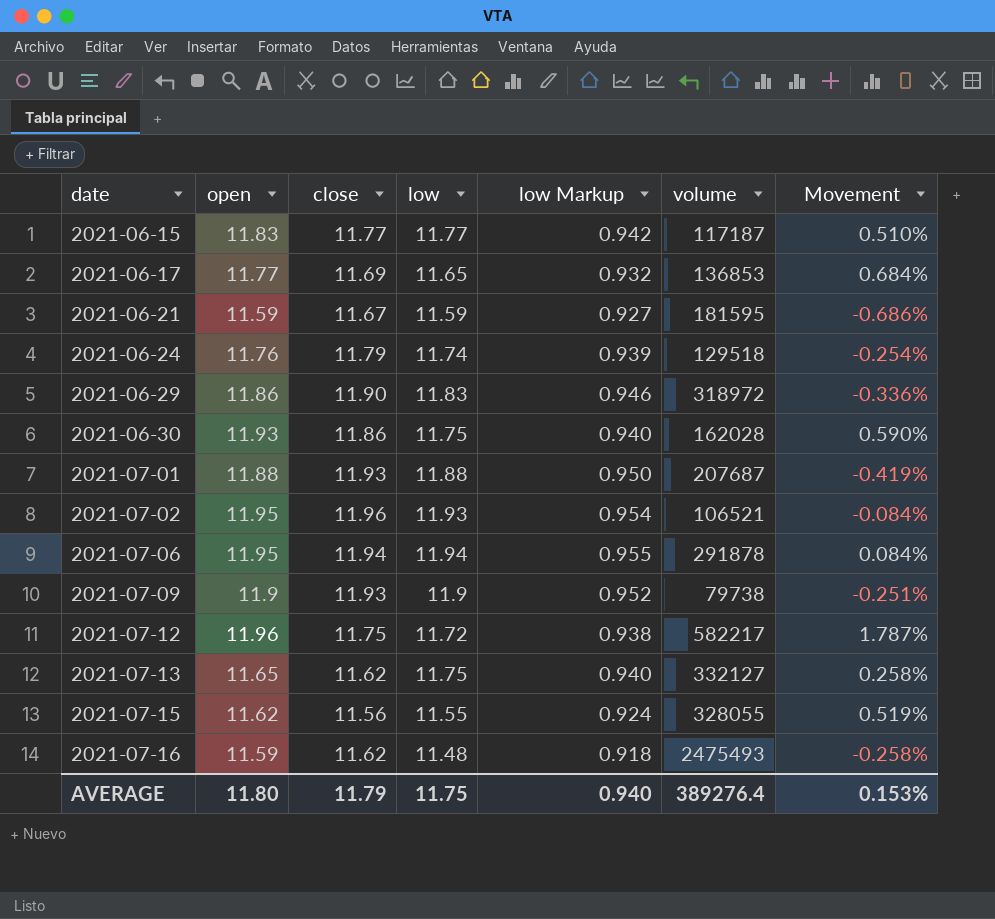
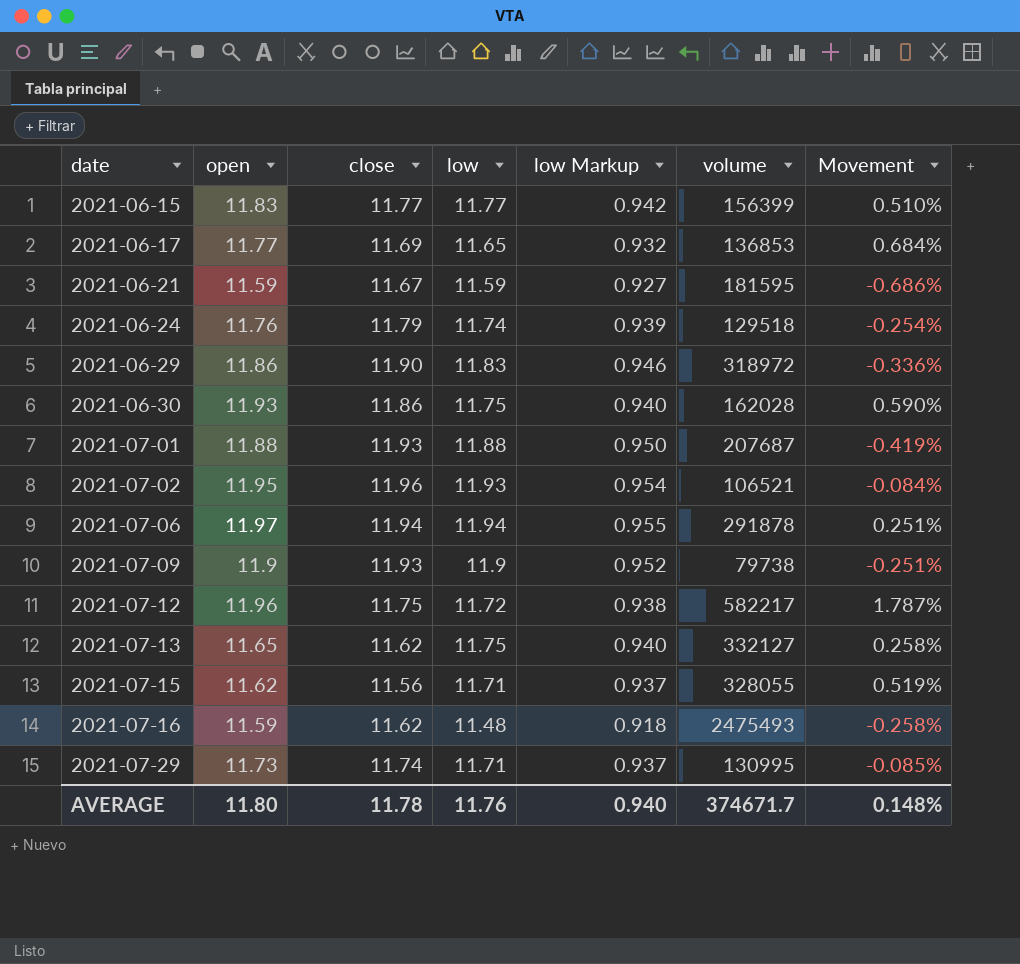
2021-06-15 | volume: 117187 -> 156399
2021-07-06 | open: 11.95 -> 11.97
2021-07-06 | Movement: 0.084% -> 0.251%
2021-07-15 | low: 11.55 -> 11.71
2021-07-15 | low Markup: 0.924 -> 0.937
row 2021-07-29: none -> 11.73 | 11.74 | 11.71 | 0.937 | 130995 | -0.085%
AVERAGE | close: 11.79 -> 11.78
AVERAGE | low: 11.75 -> 11.76
AVERAGE | volume: 389276.4 -> 374671.7
AVERAGE | Movement: 0.153% -> 0.148%

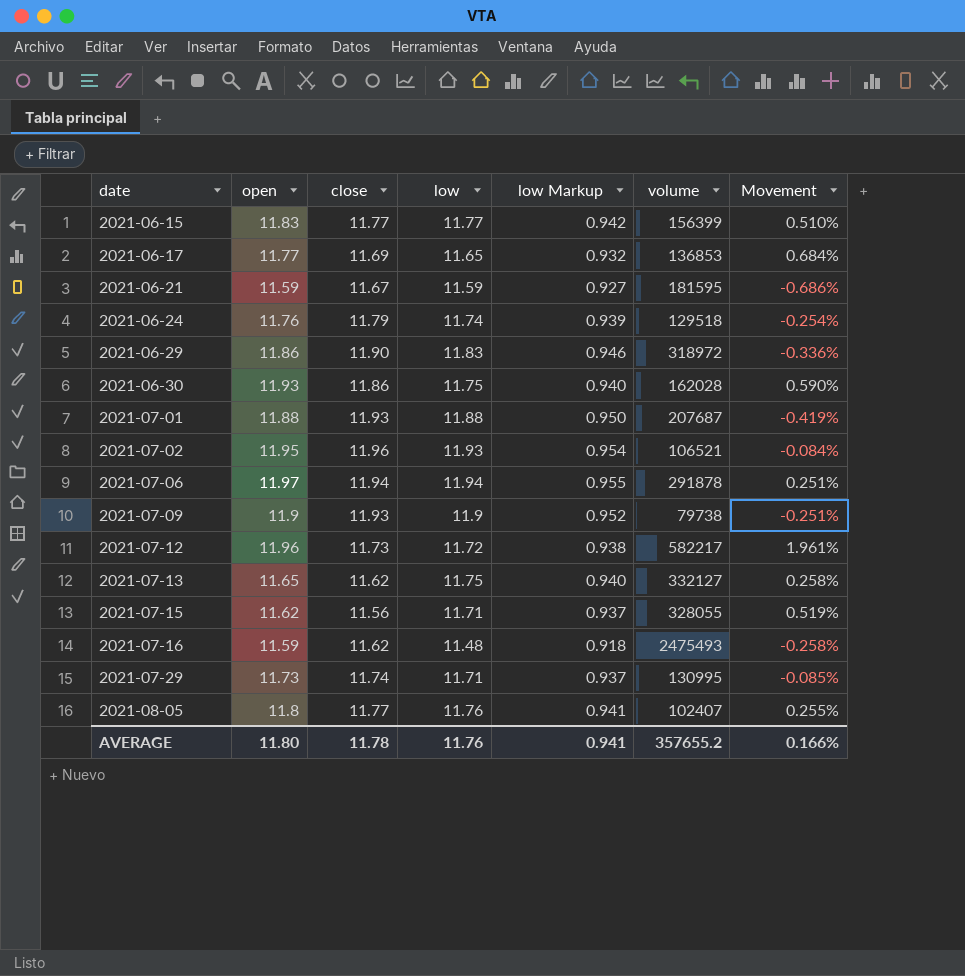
2021-07-12 | close: 11.75 -> 11.73
2021-07-12 | Movement: 1.787% -> 1.961%
row 2021-08-05: none -> 11.8 | 11.77 | 11.76 | 0.941 | 102407 | 0.255%
AVERAGE | low Markup: 0.940 -> 0.941
AVERAGE | volume: 374671.7 -> 357655.2
AVERAGE | Movement: 0.148% -> 0.166%

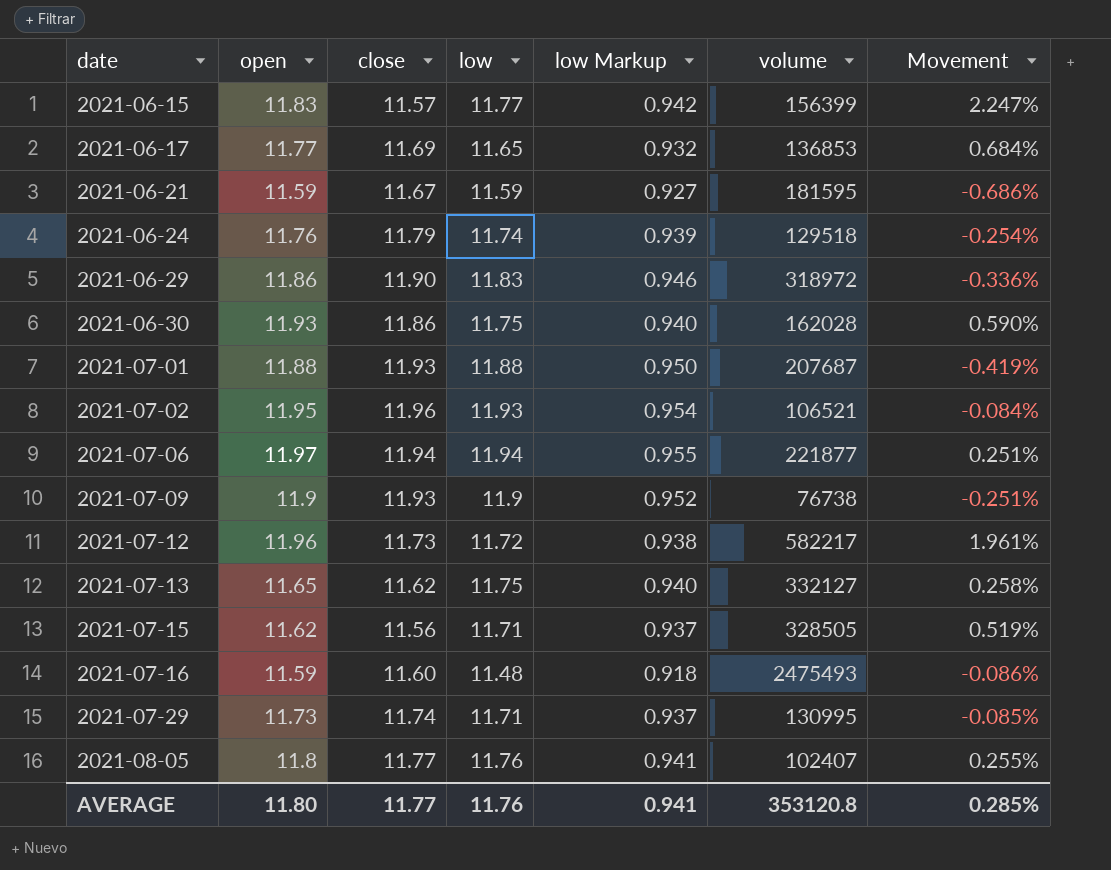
2021-06-15 | close: 11.77 -> 11.57
2021-06-15 | Movement: 0.510% -> 2.247%
2021-07-06 | volume: 291878 -> 221877
2021-07-09 | volume: 79738 -> 76738
2021-07-15 | volume: 328055 -> 328505
2021-07-16 | close: 11.62 -> 11.60
2021-07-16 | Movement: -0.258% -> -0.086%
AVERAGE | close: 11.78 -> 11.77
AVERAGE | volume: 357655.2 -> 353120.8
AVERAGE | Movement: 0.166% -> 0.285%

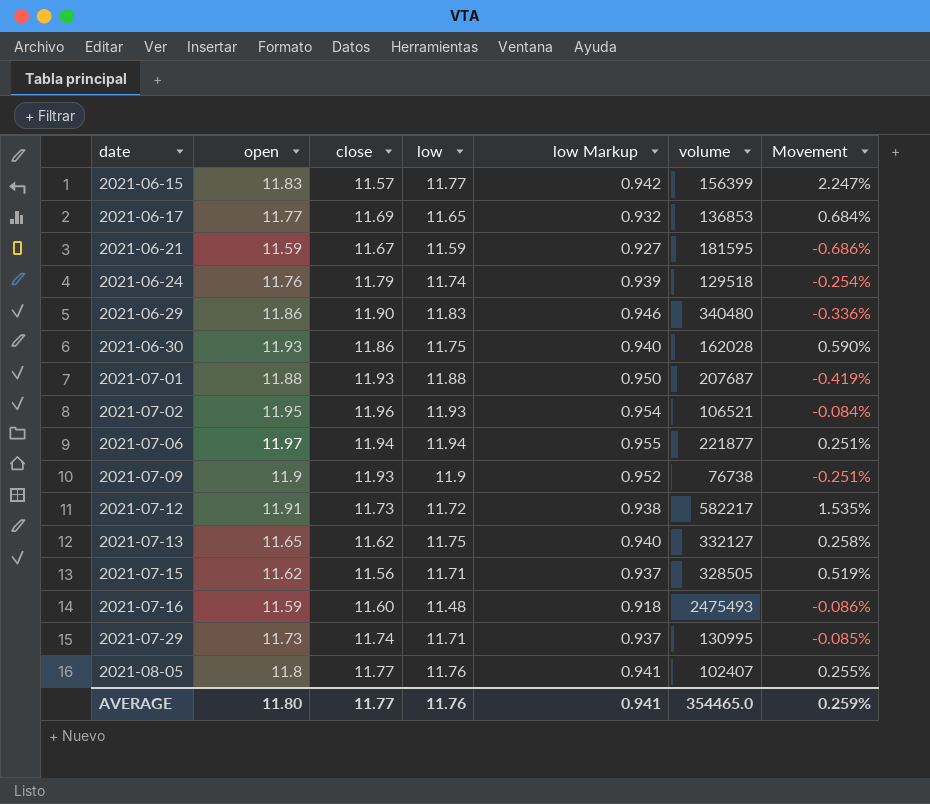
2021-06-29 | volume: 318972 -> 340480
2021-07-12 | open: 11.96 -> 11.91
2021-07-12 | Movement: 1.961% -> 1.535%
AVERAGE | volume: 353120.8 -> 354465.0
AVERAGE | Movement: 0.285% -> 0.259%

